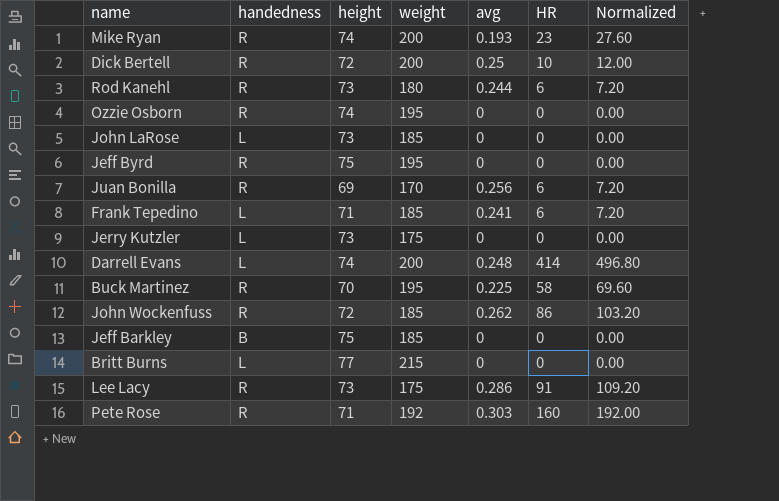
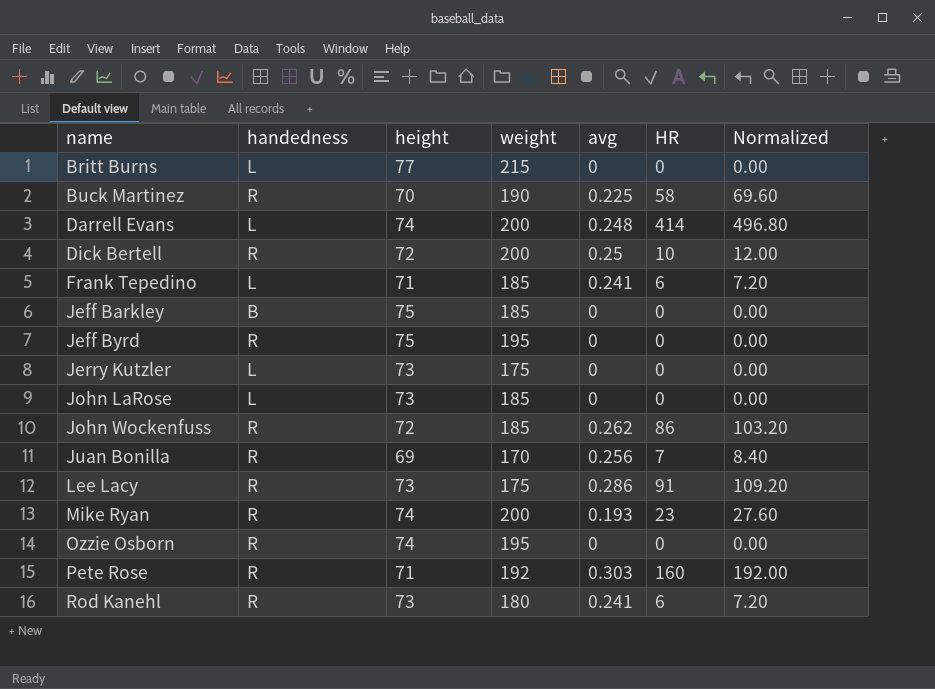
row order: none -> name ascending
Buck Martinez | weight: 195 -> 190
Juan Bonilla | HR: 6 -> 7
Juan Bonilla | Normalized: 7.20 -> 8.40
Rod Kanehl | avg: 0.244 -> 0.241

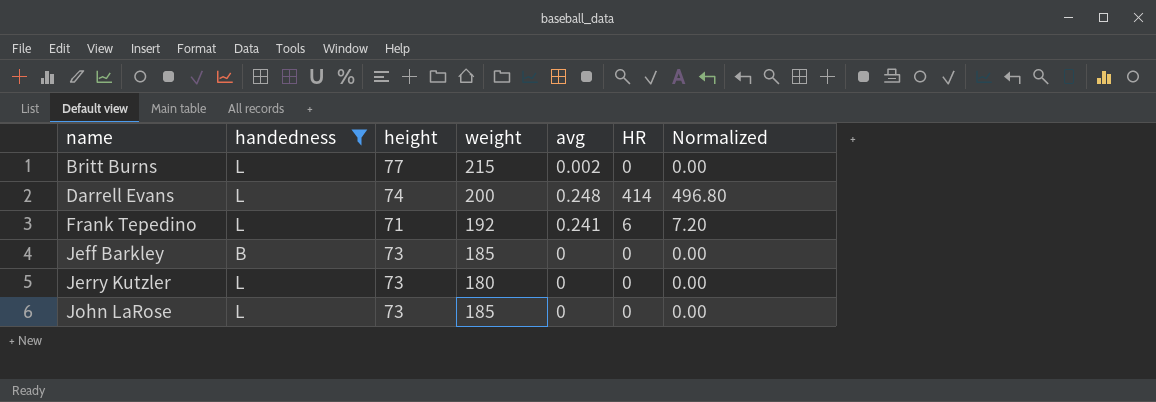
filter: none -> handedness != R
Britt Burns | avg: 0 -> 0.002
Frank Tepedino | weight: 185 -> 192
Jeff Barkley | height: 75 -> 73
Jerry Kutzler | weight: 175 -> 180

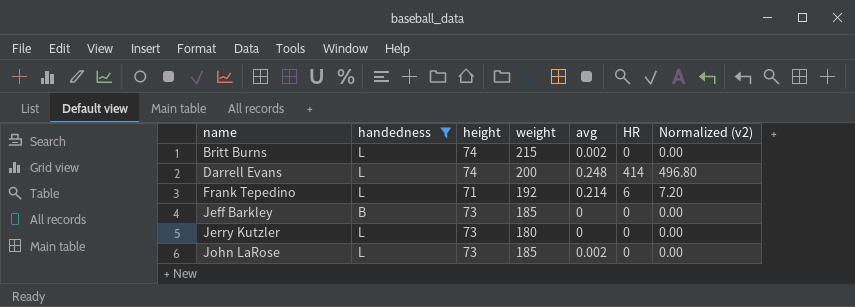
column name: Normalized -> Normalized (v2)
Britt Burns | height: 77 -> 74
Frank Tepedino | avg: 0.241 -> 0.214
John LaRose | avg: 0 -> 0.002

